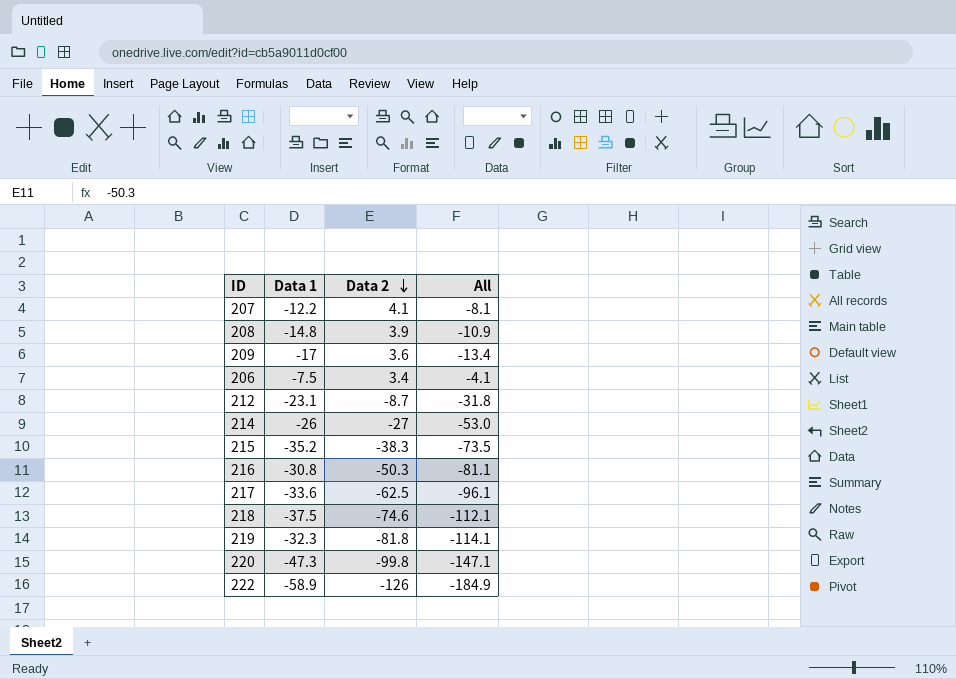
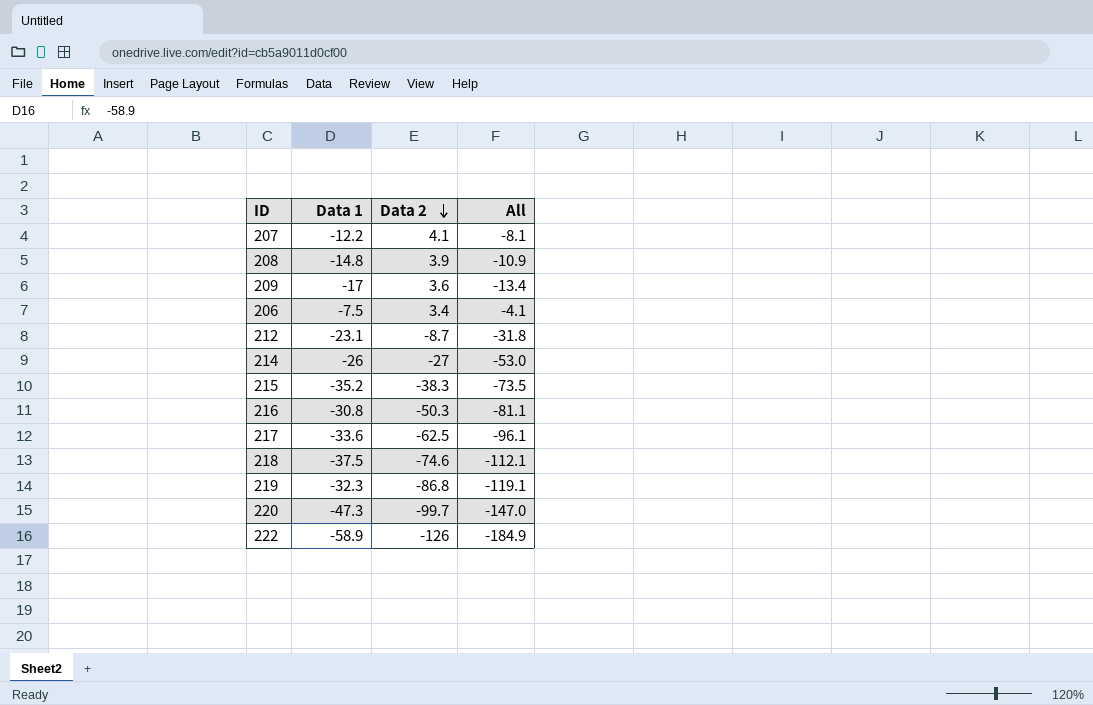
219 | Data 2: -81.8 -> -86.8
219 | All: -114.1 -> -119.1
220 | Data 2: -99.8 -> -99.7
220 | All: -147.1 -> -147.0

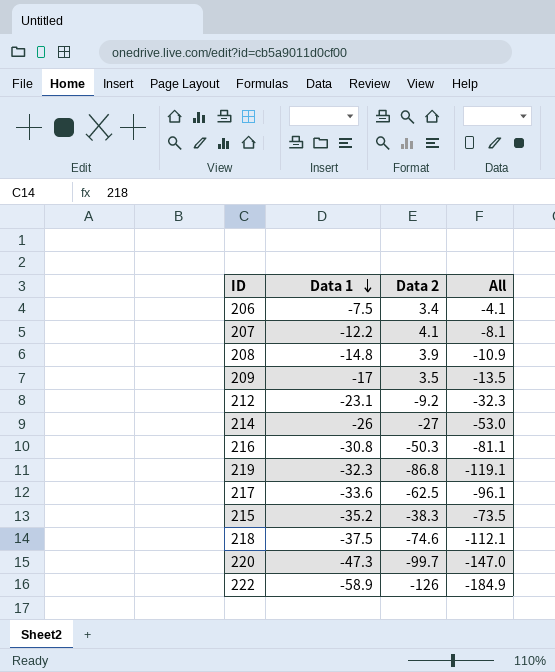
row order: Data 2 descending -> Data 1 descending
209 | Data 2: 3.6 -> 3.5
209 | All: -13.4 -> -13.5
212 | Data 2: -8.7 -> -9.2
212 | All: -31.8 -> -32.3

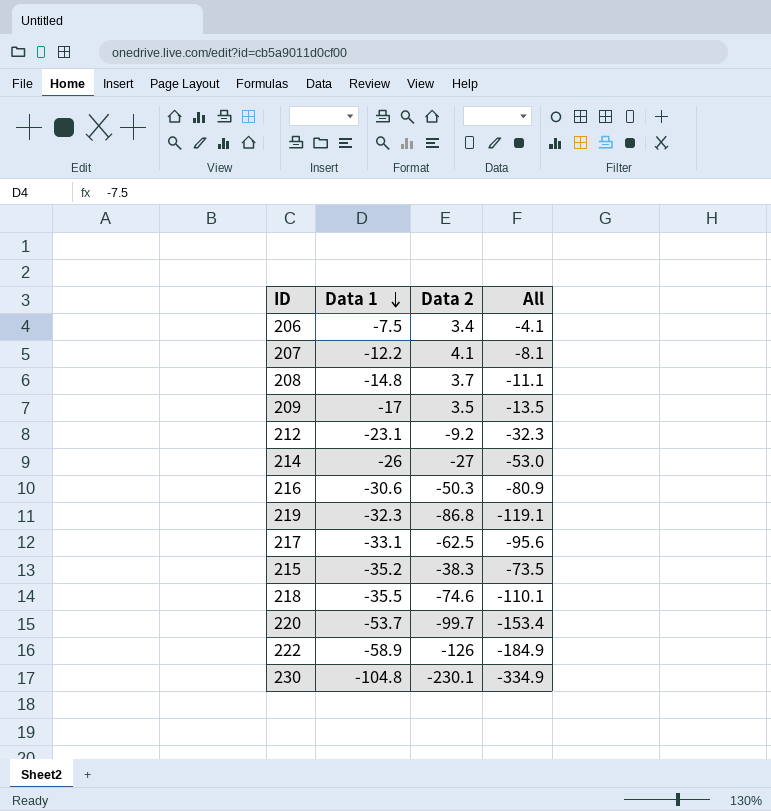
208 | Data 2: 3.9 -> 3.7
208 | All: -10.9 -> -11.1
216 | Data 1: -30.8 -> -30.6
216 | All: -81.1 -> -80.9
217 | Data 1: -33.6 -> -33.1
217 | All: -96.1 -> -95.6
218 | Data 1: -37.5 -> -35.5
218 | All: -112.1 -> -110.1
220 | Data 1: -47.3 -> -53.7
220 | All: -147.0 -> -153.4
row 230: none -> -104.8 | -230.1 | -334.9

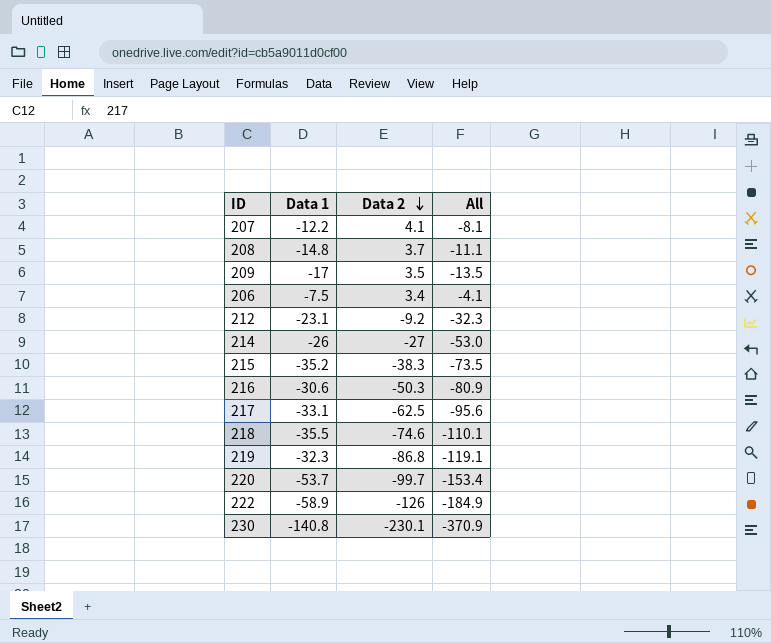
row order: Data 1 descending -> Data 2 descending
230 | Data 1: -104.8 -> -140.8
230 | All: -334.9 -> -370.9

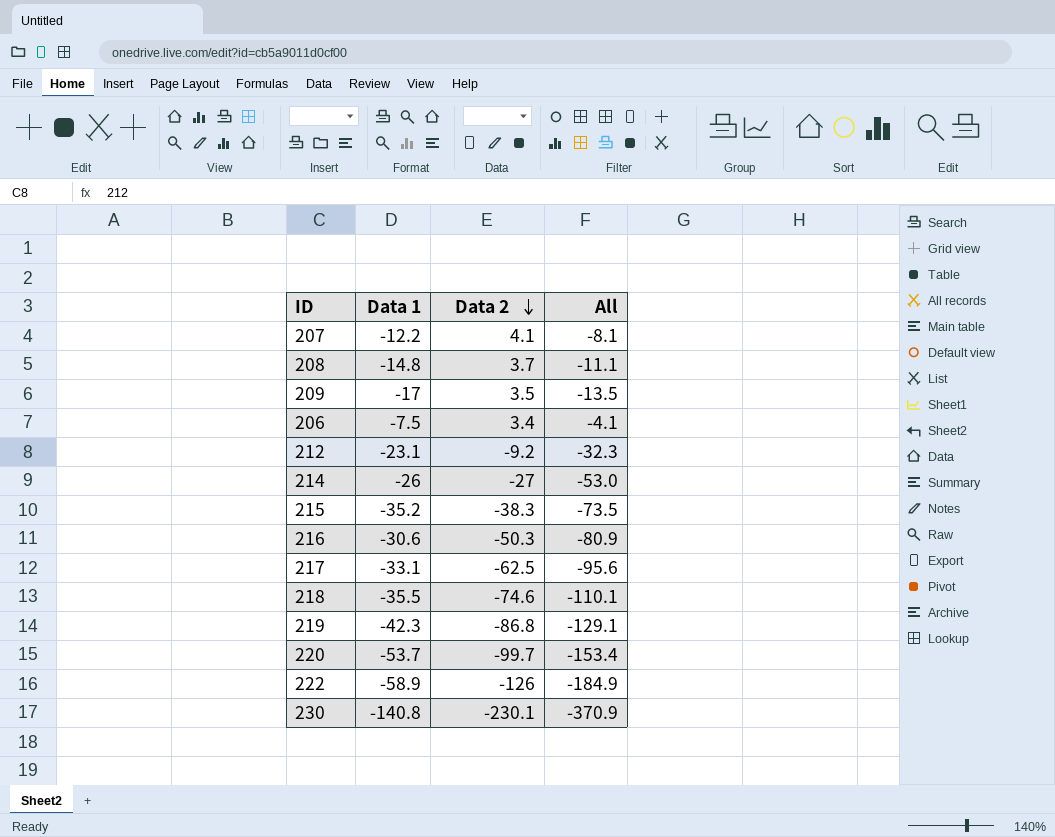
219 | Data 1: -32.3 -> -42.3
219 | All: -119.1 -> -129.1

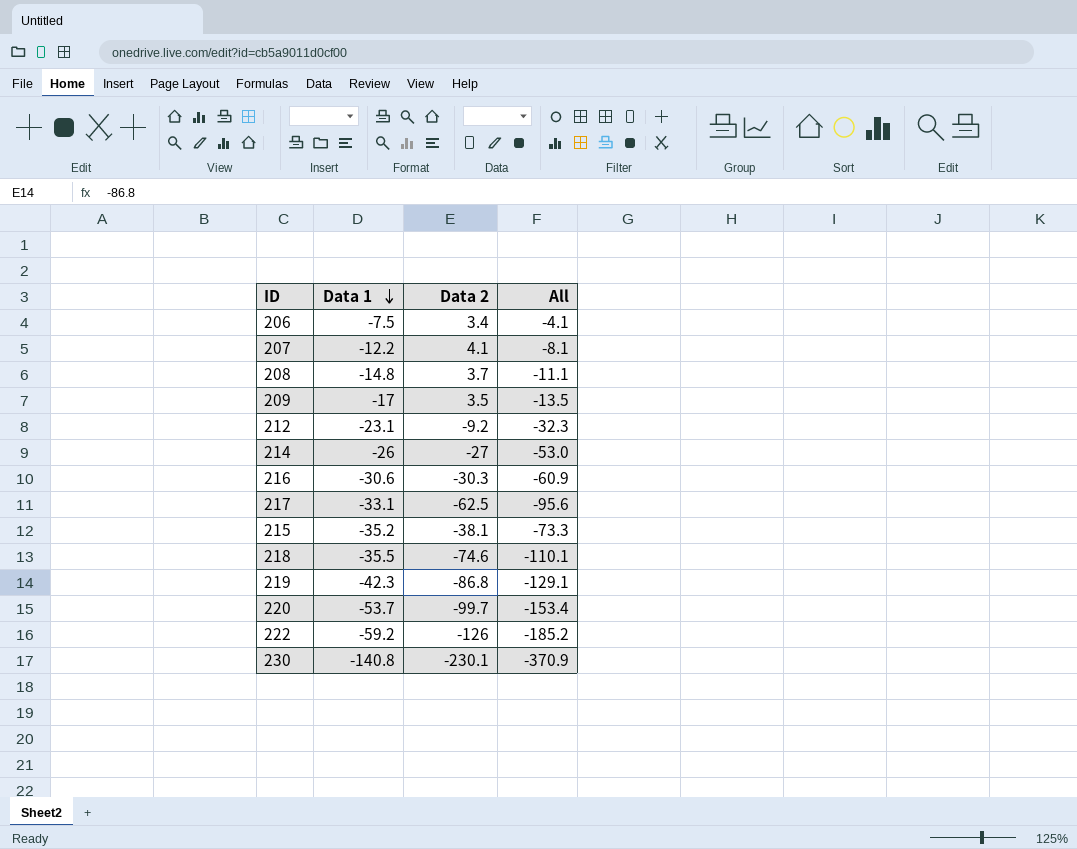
row order: Data 2 descending -> Data 1 descending
216 | Data 2: -50.3 -> -30.3
216 | All: -80.9 -> -60.9
215 | Data 2: -38.3 -> -38.1
215 | All: -73.5 -> -73.3
222 | Data 1: -58.9 -> -59.2
222 | All: -184.9 -> -185.2

